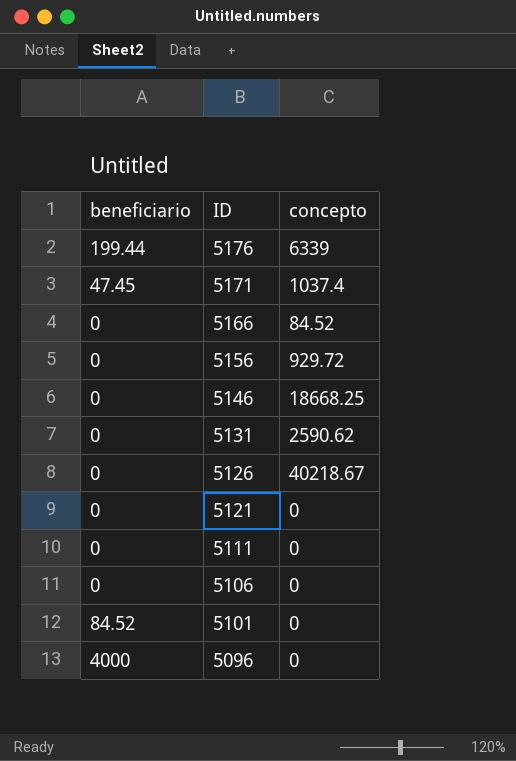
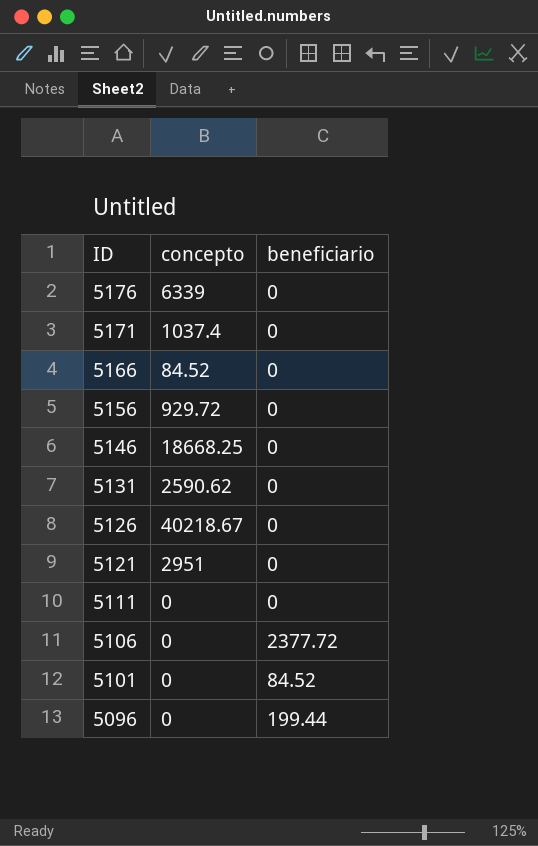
column beneficiario | position: 1 -> 3
5176 | beneficiario: 199.44 -> 0
5171 | beneficiario: 47.45 -> 0
5121 | concepto: 0 -> 2951
5106 | beneficiario: 0 -> 2377.72
5096 | beneficiario: 4000 -> 199.44

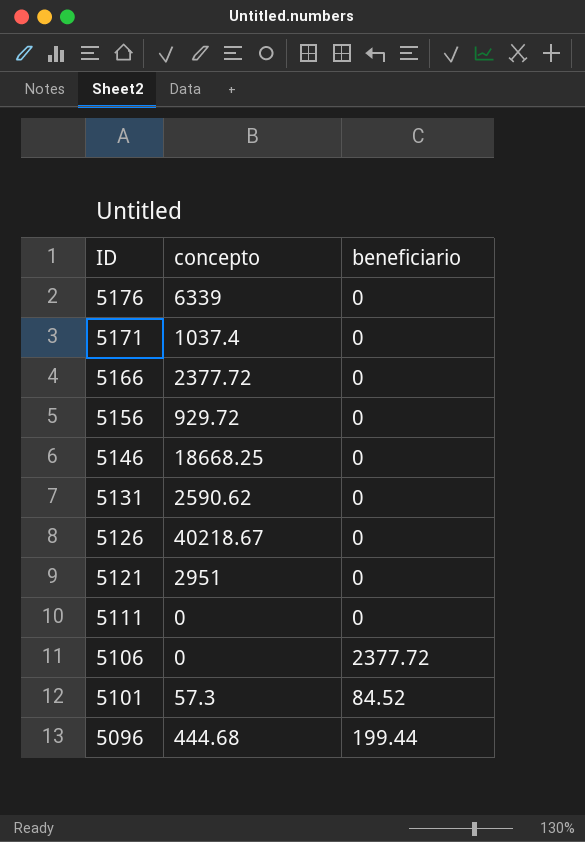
5166 | concepto: 84.52 -> 2377.72
5101 | concepto: 0 -> 57.3
5096 | concepto: 0 -> 444.68

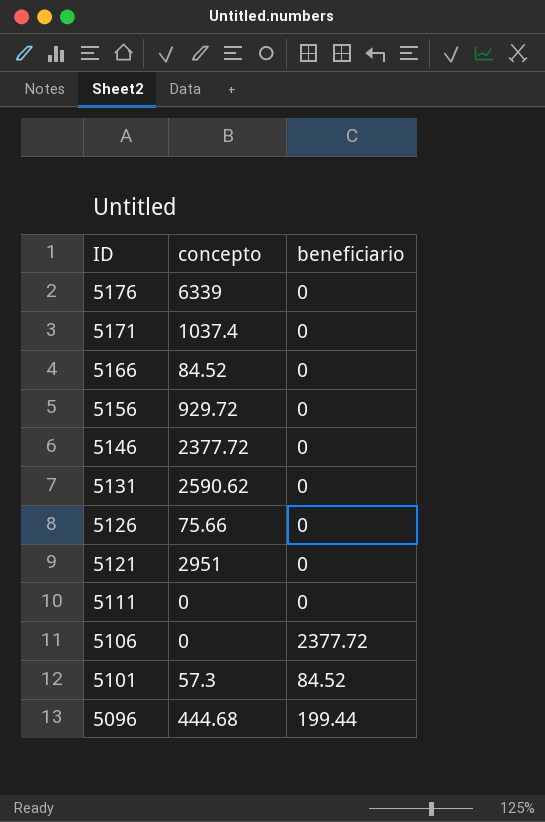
5166 | concepto: 2377.72 -> 84.52
5146 | concepto: 18668.25 -> 2377.72
5126 | concepto: 40218.67 -> 75.66

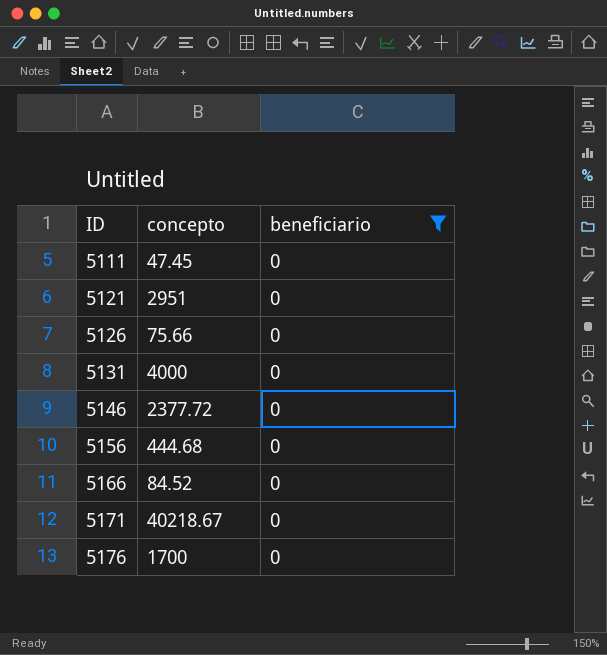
filter: none -> beneficiario = 0
row order: ID descending -> ID ascending
5111 | concepto: 0 -> 47.45
5131 | concepto: 2590.62 -> 4000
5156 | concepto: 929.72 -> 444.68
5171 | concepto: 1037.4 -> 40218.67
5176 | concepto: 6339 -> 1700

